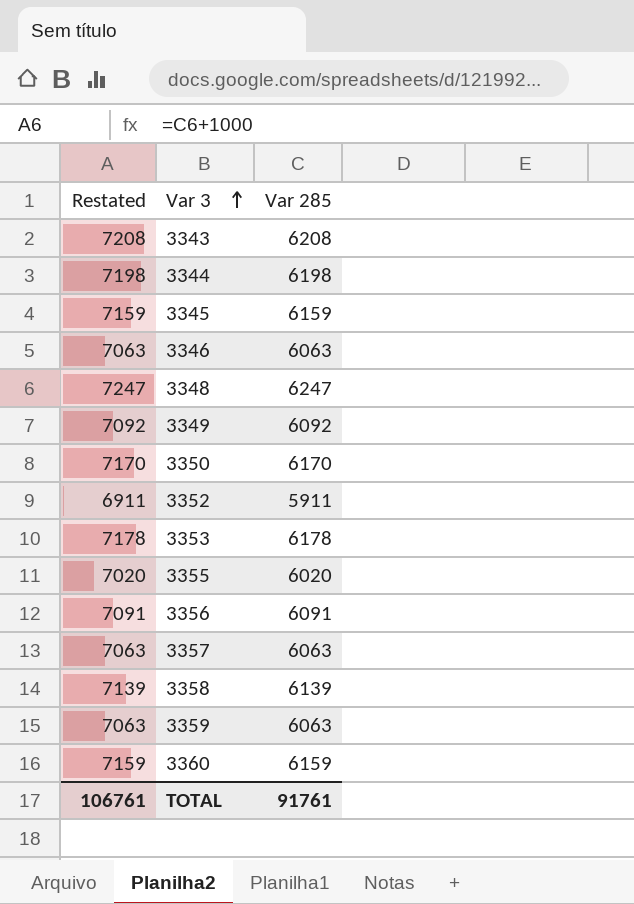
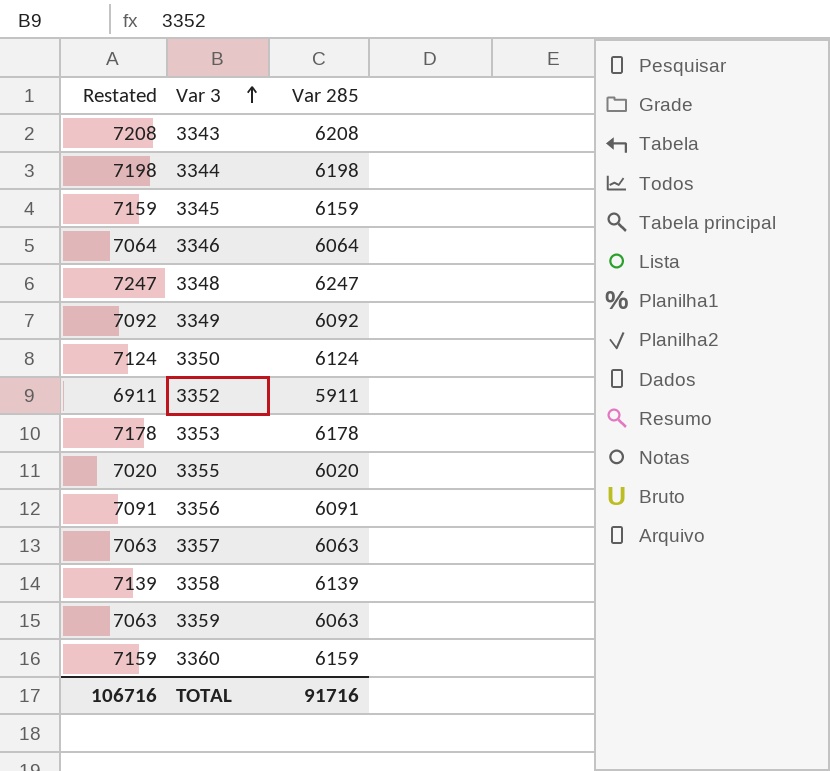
3346 | Restated: 7063 -> 7064
3346 | Var 285: 6063 -> 6064
3350 | Restated: 7170 -> 7124
3350 | Var 285: 6170 -> 6124
TOTAL | Restated: 106761 -> 106716
TOTAL | Var 285: 91761 -> 91716

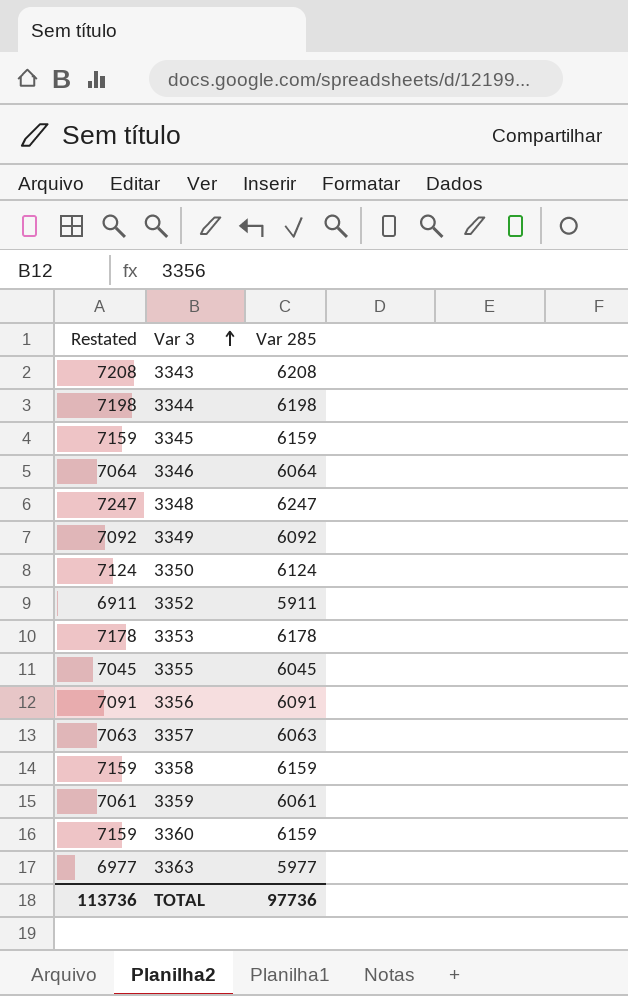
3355 | Restated: 7020 -> 7045
3355 | Var 285: 6020 -> 6045
3358 | Restated: 7139 -> 7159
3358 | Var 285: 6139 -> 6159
3359 | Restated: 7063 -> 7061
3359 | Var 285: 6063 -> 6061
row 3363: none -> 6977 | 5977
TOTAL | Restated: 106716 -> 113736
TOTAL | Var 285: 91716 -> 97736

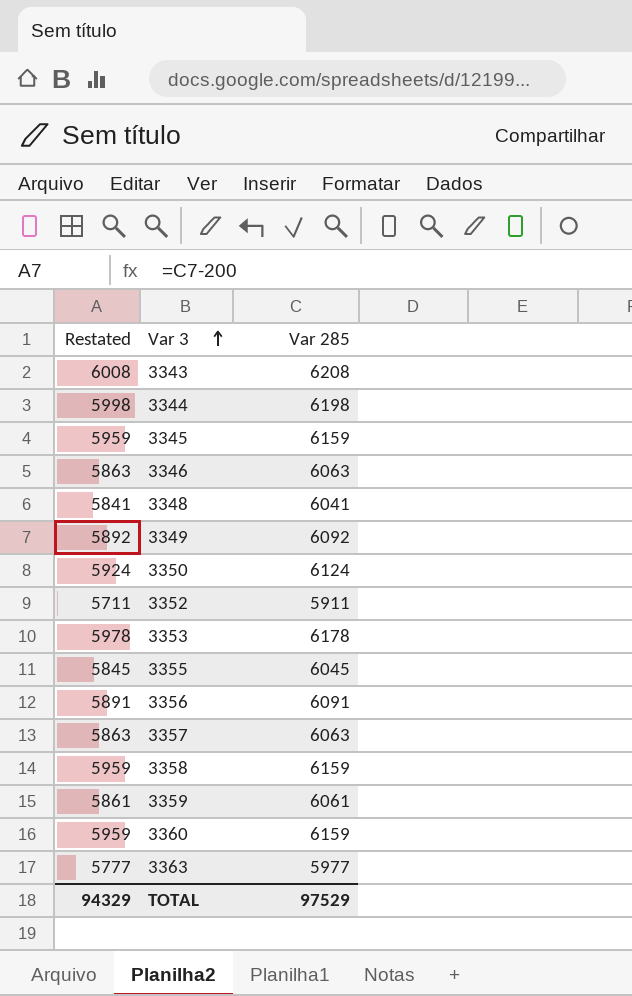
column Restated | formula: [Var 285] + 1000 -> [Var 285] - 200
3346 | Var 285: 6064 -> 6063
3348 | Var 285: 6247 -> 6041
TOTAL | Restated: 113736 -> 94329
TOTAL | Var 285: 97736 -> 97529

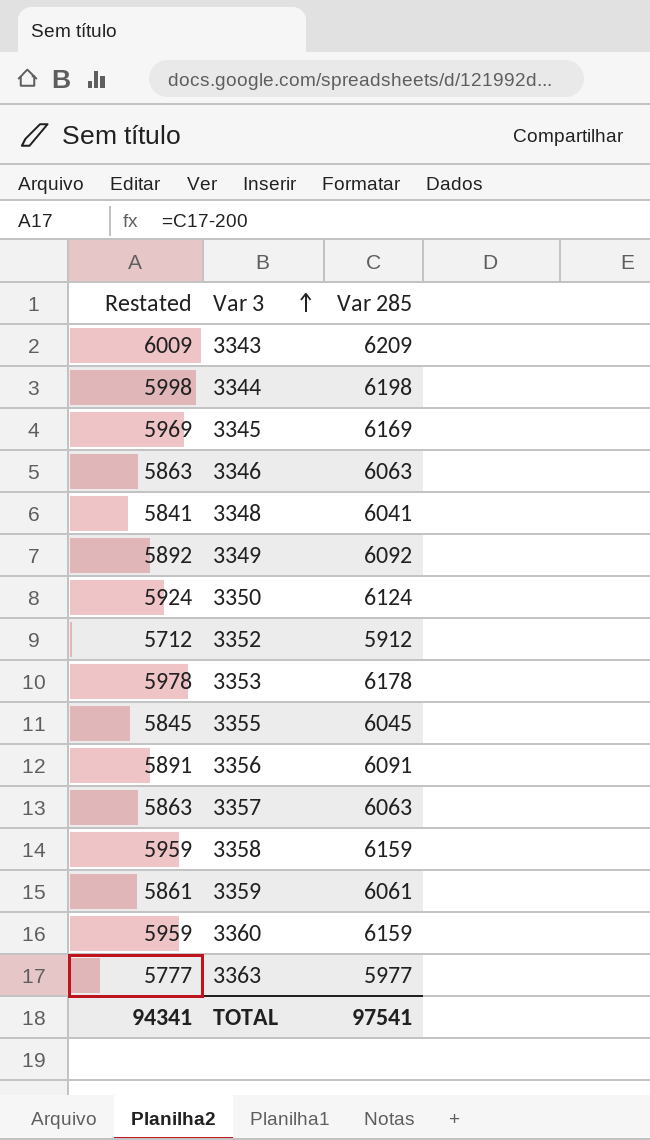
3343 | Restated: 6008 -> 6009
3343 | Var 285: 6208 -> 6209
3345 | Restated: 5959 -> 5969
3345 | Var 285: 6159 -> 6169
3352 | Restated: 5711 -> 5712
3352 | Var 285: 5911 -> 5912
TOTAL | Restated: 94329 -> 94341
TOTAL | Var 285: 97529 -> 97541

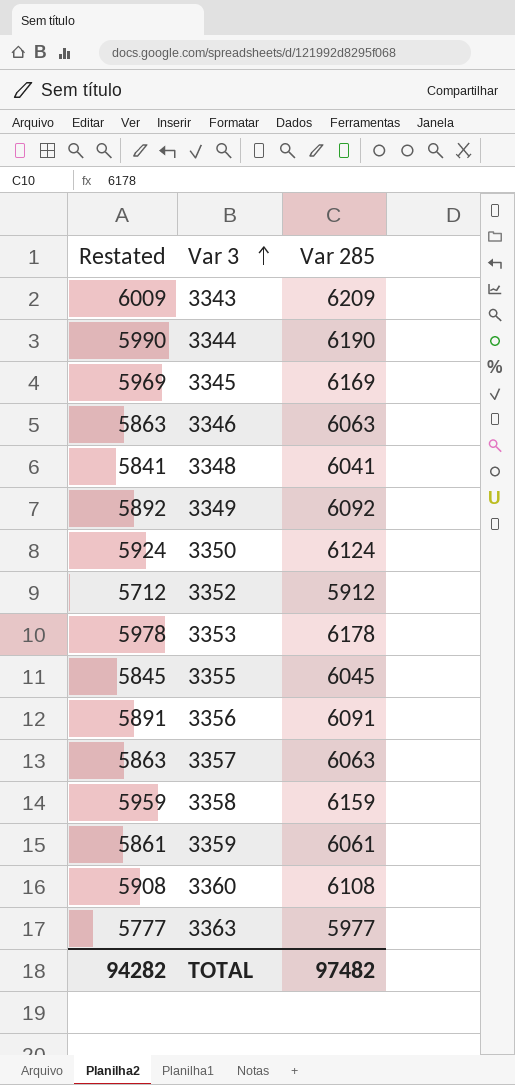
3344 | Restated: 5998 -> 5990
3344 | Var 285: 6198 -> 6190
3360 | Restated: 5959 -> 5908
3360 | Var 285: 6159 -> 6108
TOTAL | Restated: 94341 -> 94282
TOTAL | Var 285: 97541 -> 97482

